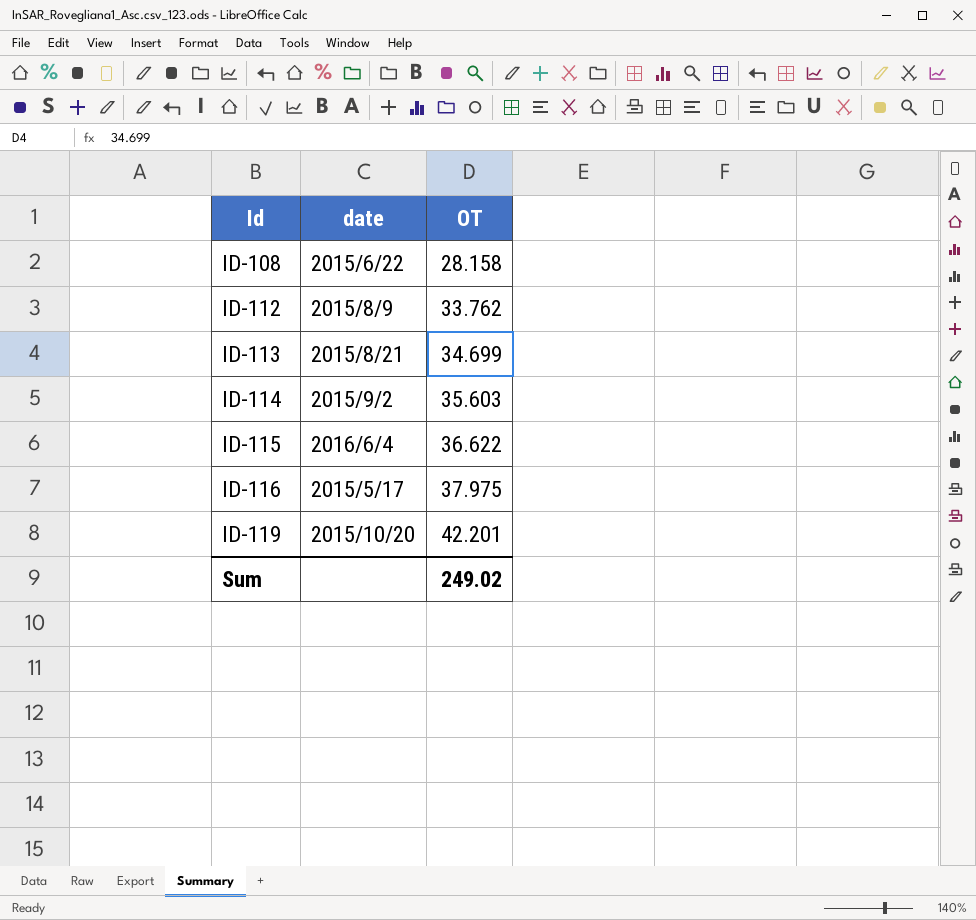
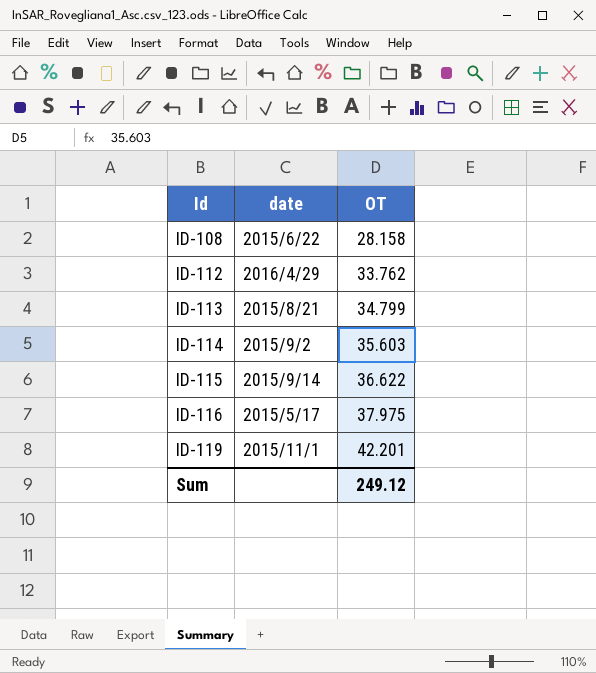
ID-112 | date: 2015/8/9 -> 2016/4/29
ID-113 | OT: 34.699 -> 34.799
ID-115 | date: 2016/6/4 -> 2015/9/14
ID-119 | date: 2015/10/20 -> 2015/11/1
Sum | OT: 249.02 -> 249.12

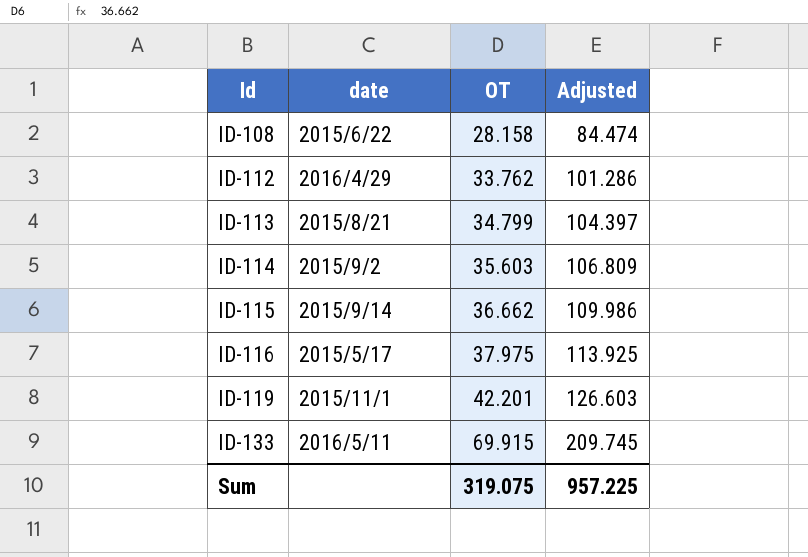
column Adjusted | formula: none -> [OT] * 3
ID-115 | OT: 36.622 -> 36.662
row ID-133: none -> 2016/5/11 | 69.915 | 209.745
Sum | OT: 249.12 -> 319.075

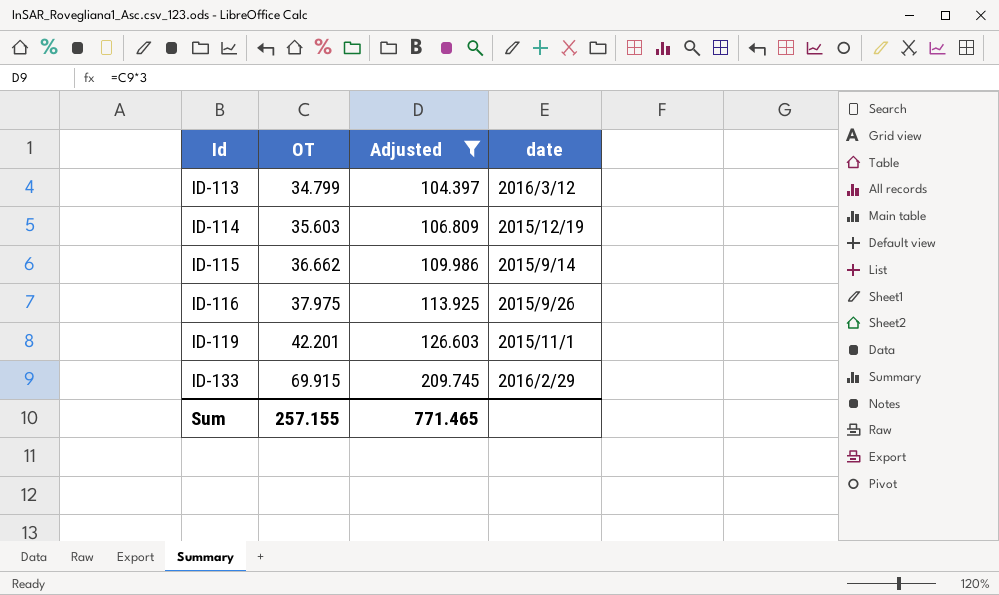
filter: none -> Adjusted >= 104.397
column date | position: 2 -> 4
ID-113 | date: 2015/8/21 -> 2016/3/12
ID-114 | date: 2015/9/2 -> 2015/12/19
ID-116 | date: 2015/5/17 -> 2015/9/26
ID-133 | date: 2016/5/11 -> 2016/2/29
Sum | OT: 319.075 -> 257.155
Sum | Adjusted: 957.225 -> 771.465

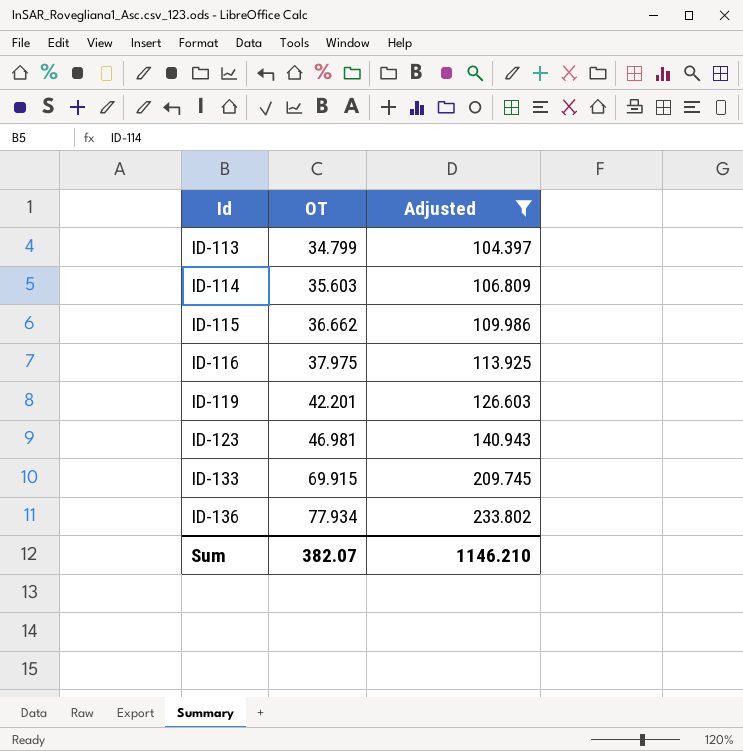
column date | position: 4 -> none
row ID-123: none -> 46.981 | 140.943
row ID-136: none -> 77.934 | 233.802
Sum | OT: 257.155 -> 382.07
Sum | Adjusted: 771.465 -> 1146.210

